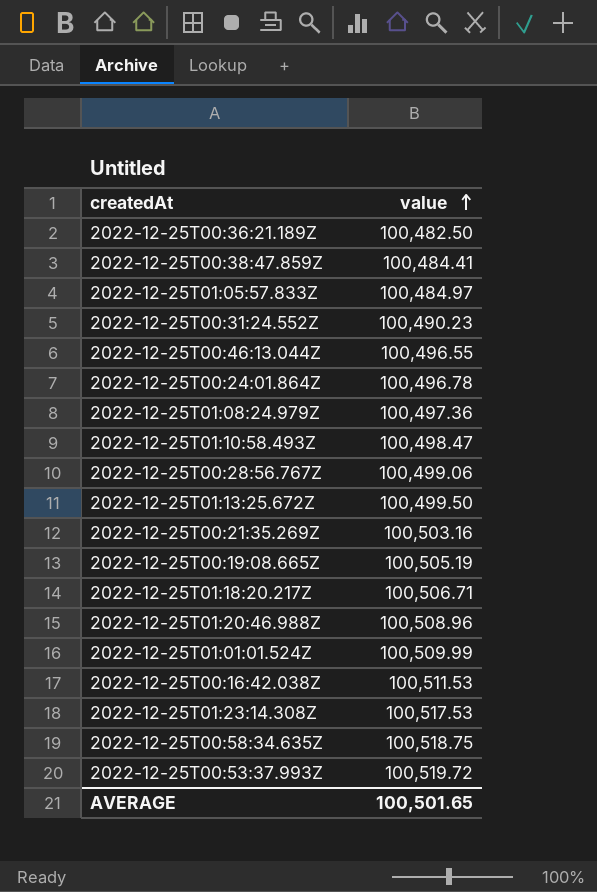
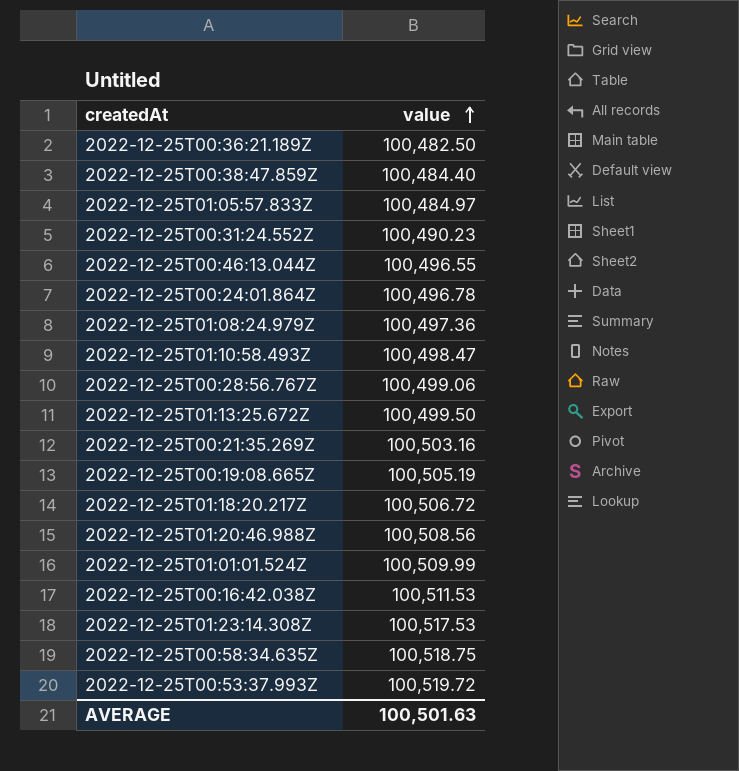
2022-12-25T00:38:47.859Z | value: 100,484.41 -> 100,484.40
2022-12-25T01:18:20.217Z | value: 100,506.71 -> 100,506.72
2022-12-25T01:20:46.988Z | value: 100,508.96 -> 100,508.56
AVERAGE | value: 100,501.65 -> 100,501.63

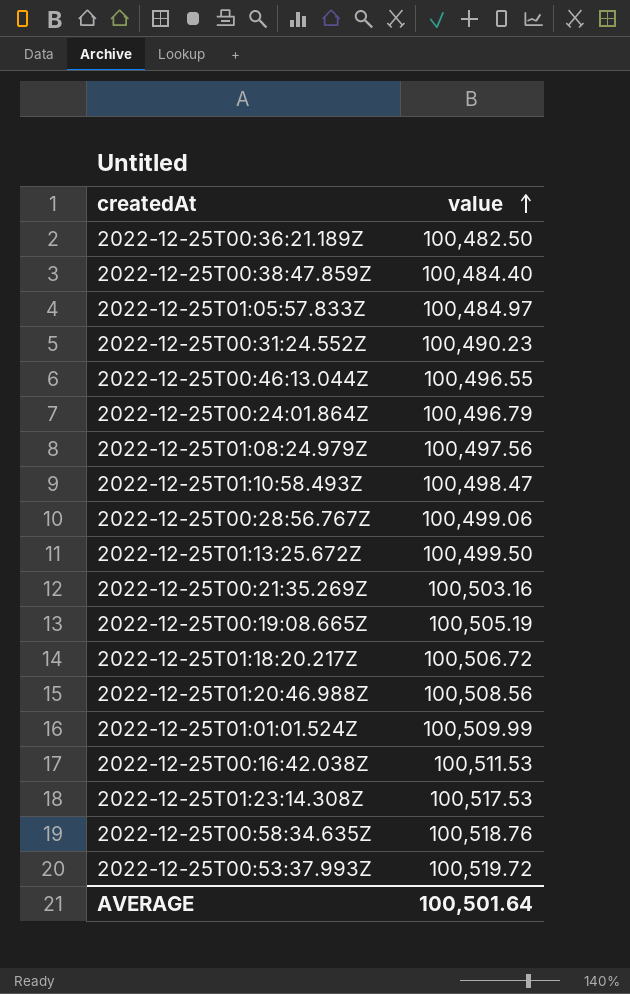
2022-12-25T00:24:01.864Z | value: 100,496.78 -> 100,496.79
2022-12-25T01:08:24.979Z | value: 100,497.36 -> 100,497.56
2022-12-25T00:58:34.635Z | value: 100,518.75 -> 100,518.76
AVERAGE | value: 100,501.63 -> 100,501.64

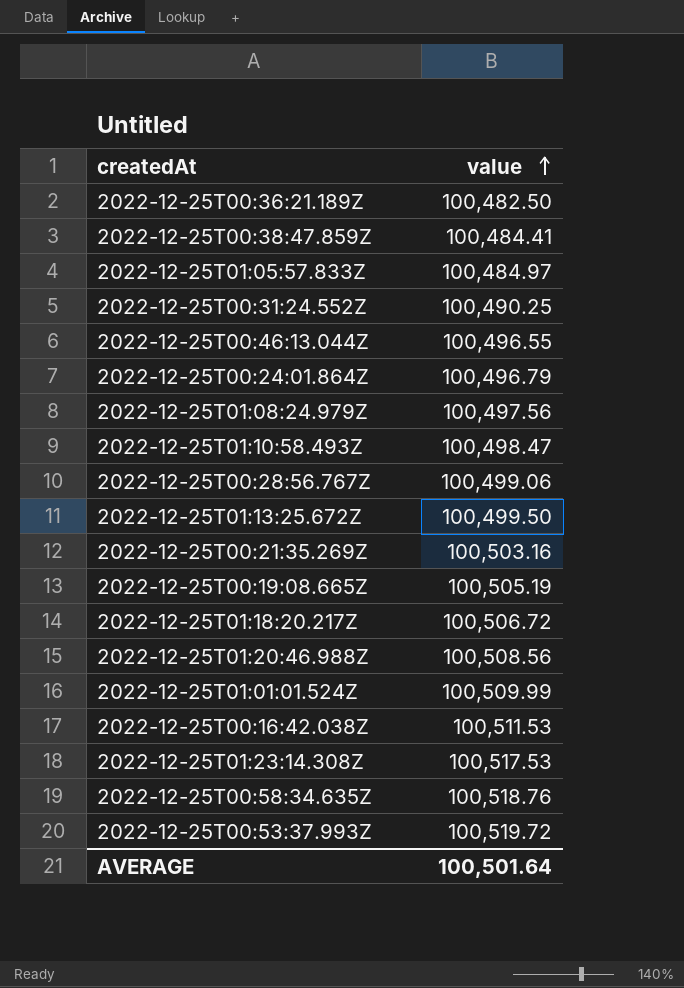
2022-12-25T00:38:47.859Z | value: 100,484.40 -> 100,484.41
2022-12-25T00:31:24.552Z | value: 100,490.23 -> 100,490.25

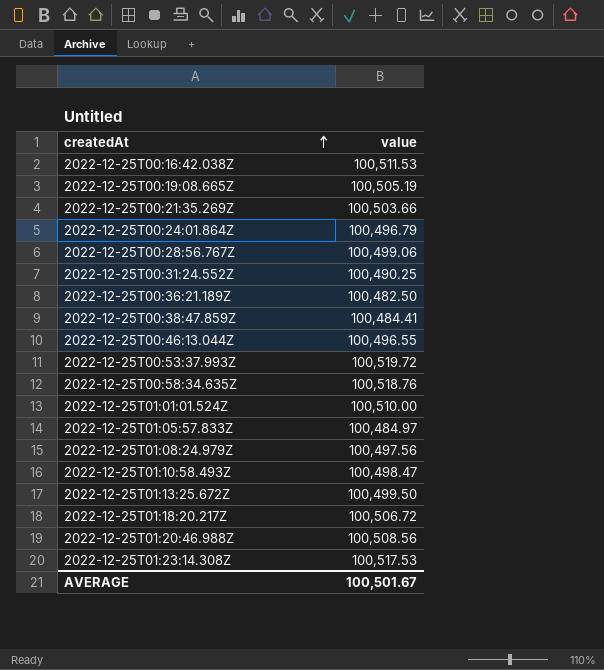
row order: value ascending -> createdAt ascending
2022-12-25T00:21:35.269Z | value: 100,503.16 -> 100,503.66
2022-12-25T01:01:01.524Z | value: 100,509.99 -> 100,510.00
AVERAGE | value: 100,501.64 -> 100,501.67

